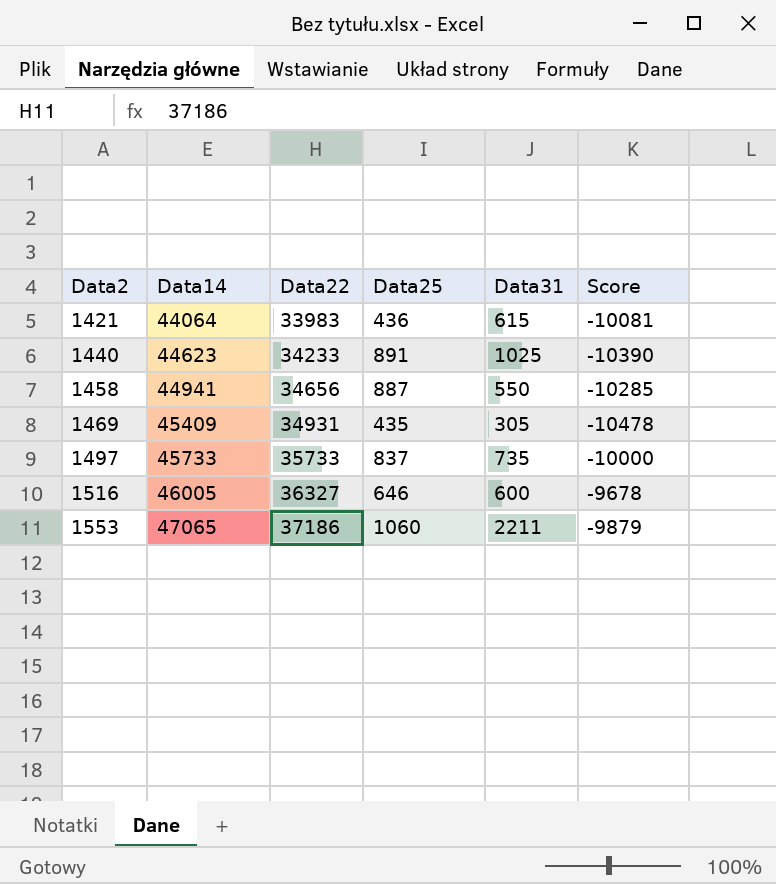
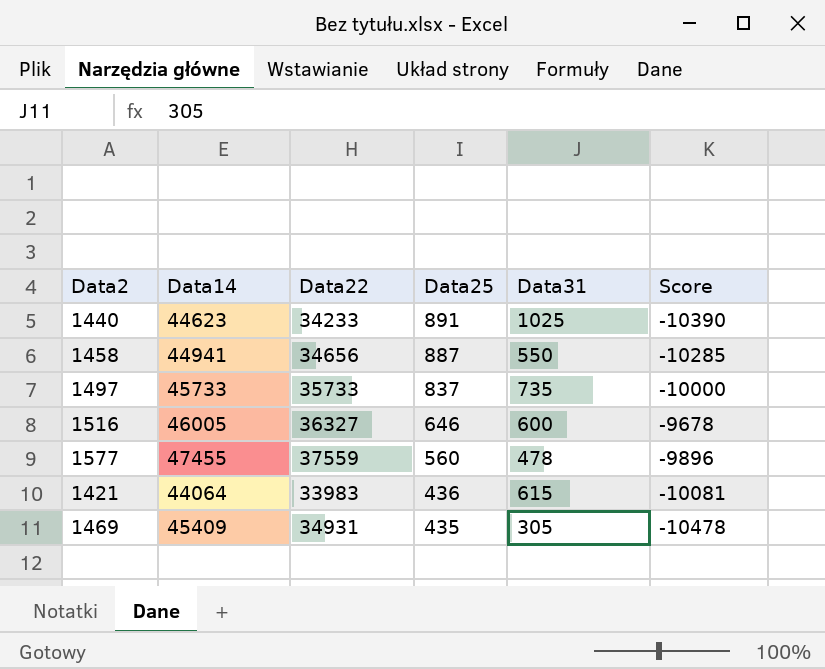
row order: Data2 ascending -> Data25 descending
row 1553: 47065 | 37186 | 1060 | 2211 | -9879 -> none
row 1577: none -> 47455 | 37559 | 560 | 478 | -9896

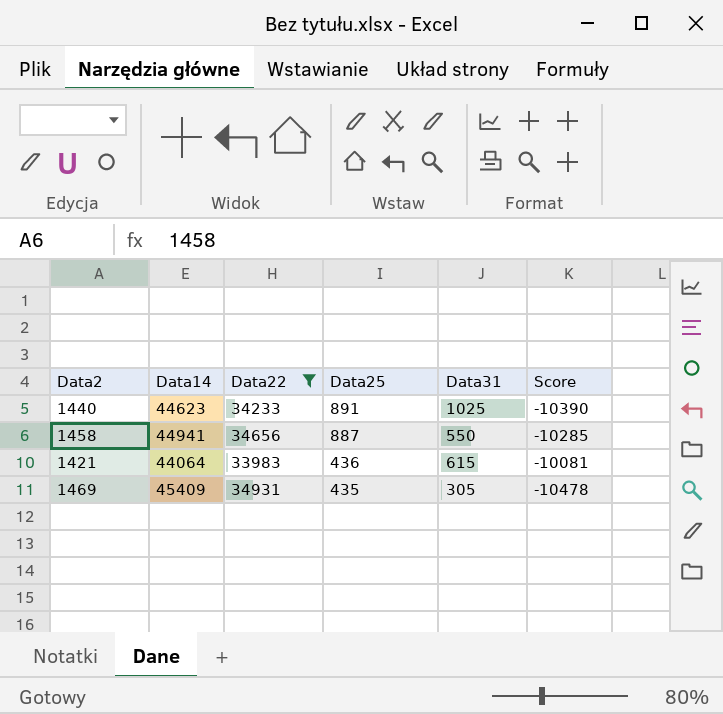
filter: none -> Data22 <= 34931

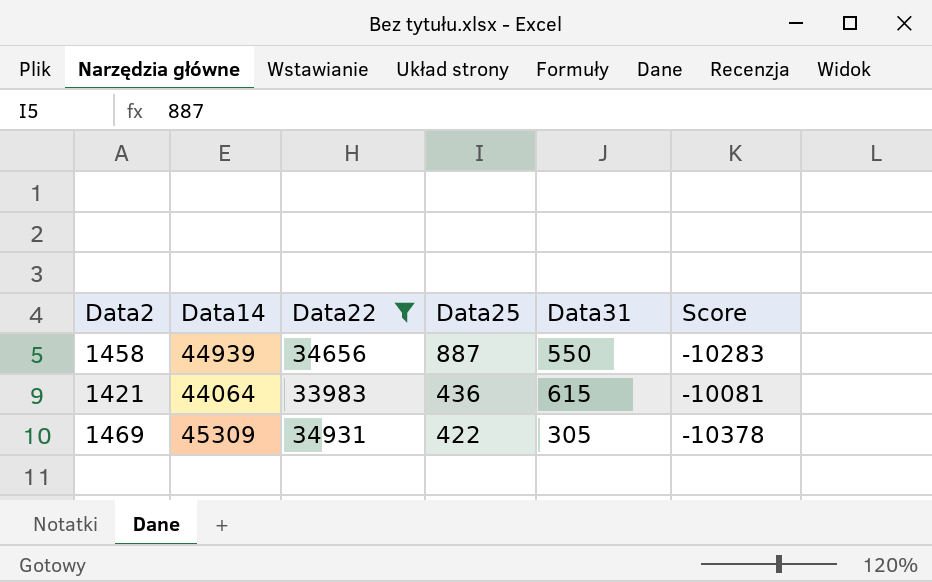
row 1440: 44623 | 34233 | 891 | 1025 | -10390 -> none
1458 | Data14: 44941 -> 44939
1458 | Score: -10285 -> -10283
1469 | Data14: 45409 -> 45309
1469 | Data25: 435 -> 422
1469 | Score: -10478 -> -10378

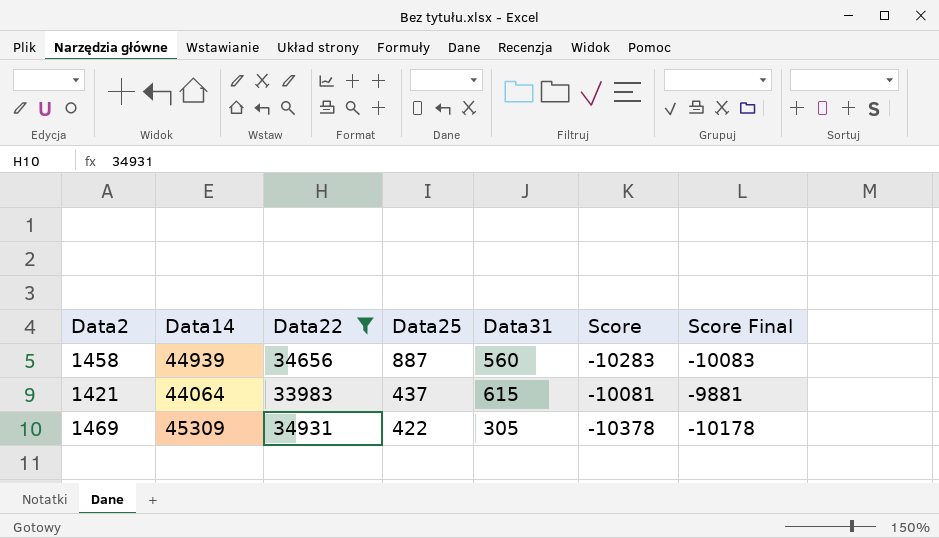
column Score Final | formula: none -> [Score] + 200
1458 | Data31: 550 -> 560
1421 | Data25: 436 -> 437

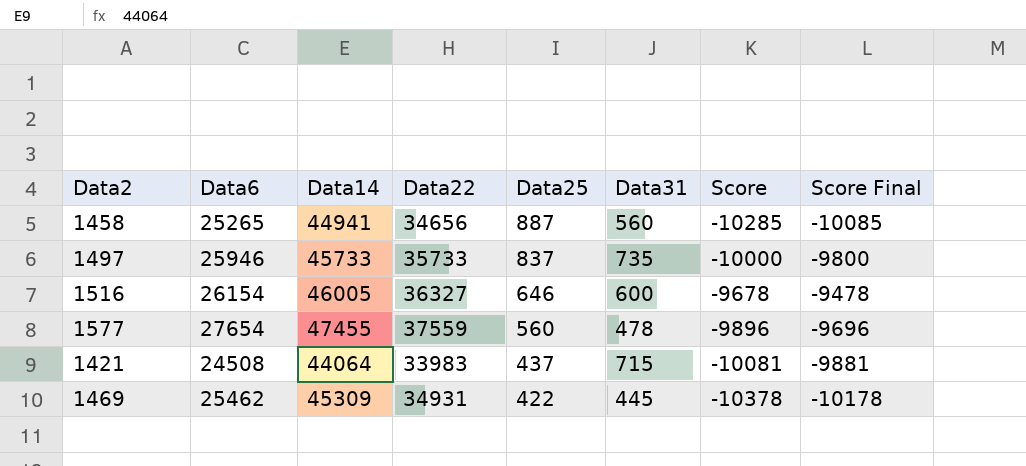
filter: Data22 <= 34931 -> none
column Data6 | position: none -> 2
1458 | Data14: 44939 -> 44941
1458 | Score: -10283 -> -10285
1458 | Score Final: -10083 -> -10085
1421 | Data31: 615 -> 715
1469 | Data31: 305 -> 445

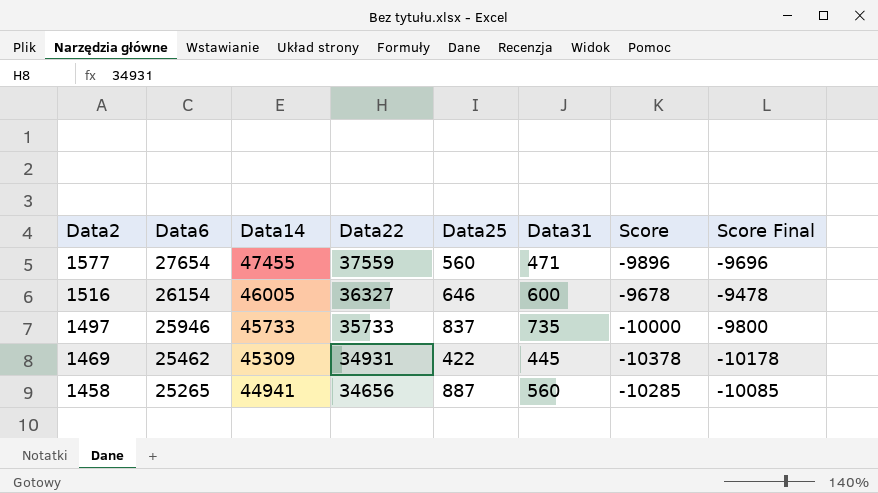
row order: Data25 descending -> Data2 descending
row 1421: 24508 | 44064 | 33983 | 437 | 715 | -10081 | -9881 -> none
1577 | Data31: 478 -> 471

